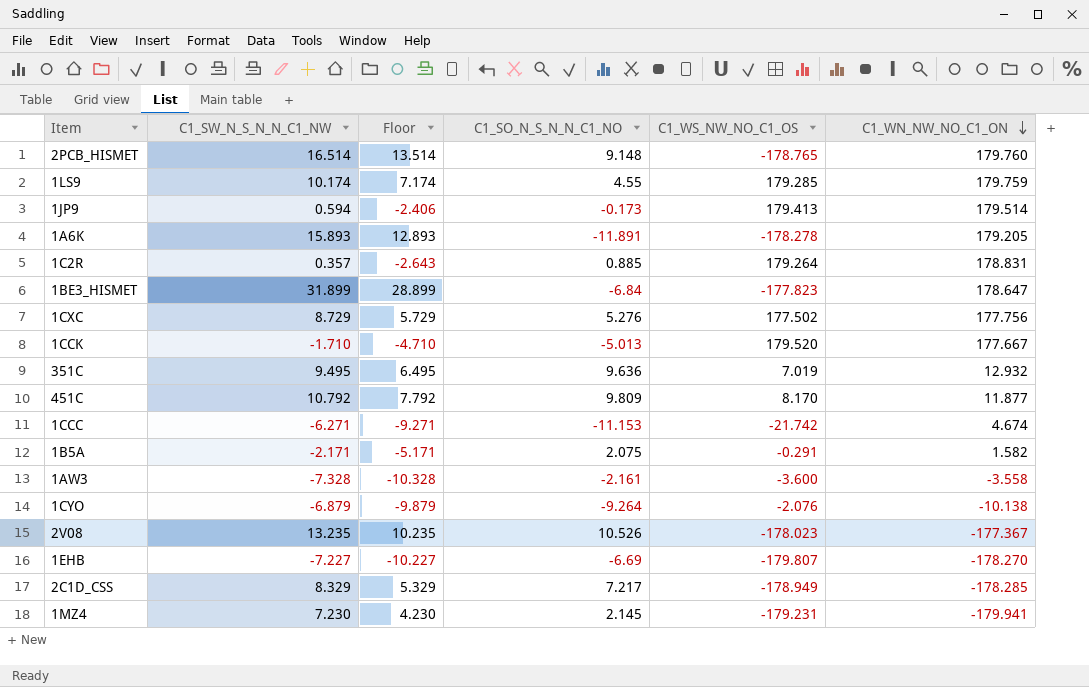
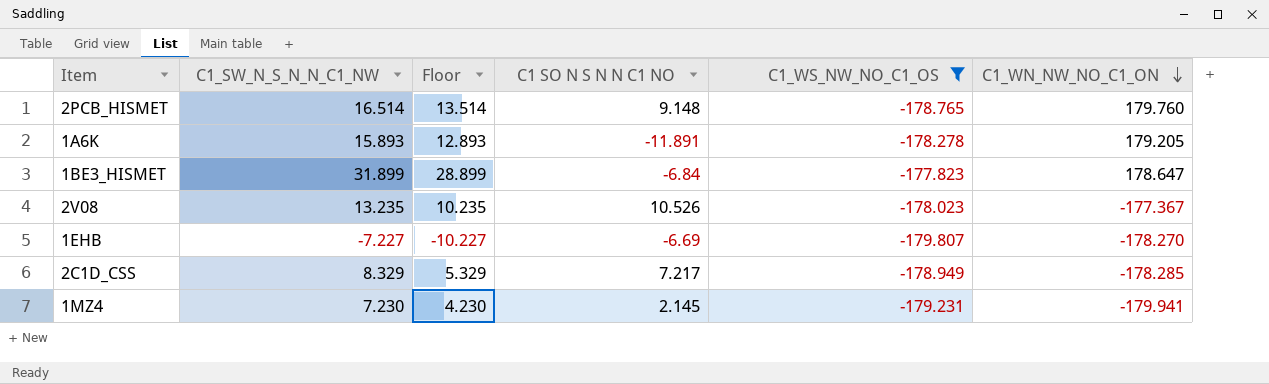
filter: none -> C1_WS_NW_NO_C1_OS <= -177.823
column name: C1_SO_N_S_N_N_C1_NO -> C1 SO N S N N C1 NO

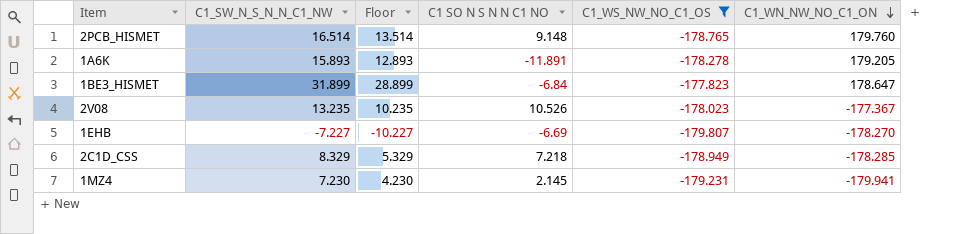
2C1D_CSS | C1 SO N S N N C1 NO: 7.217 -> 7.218

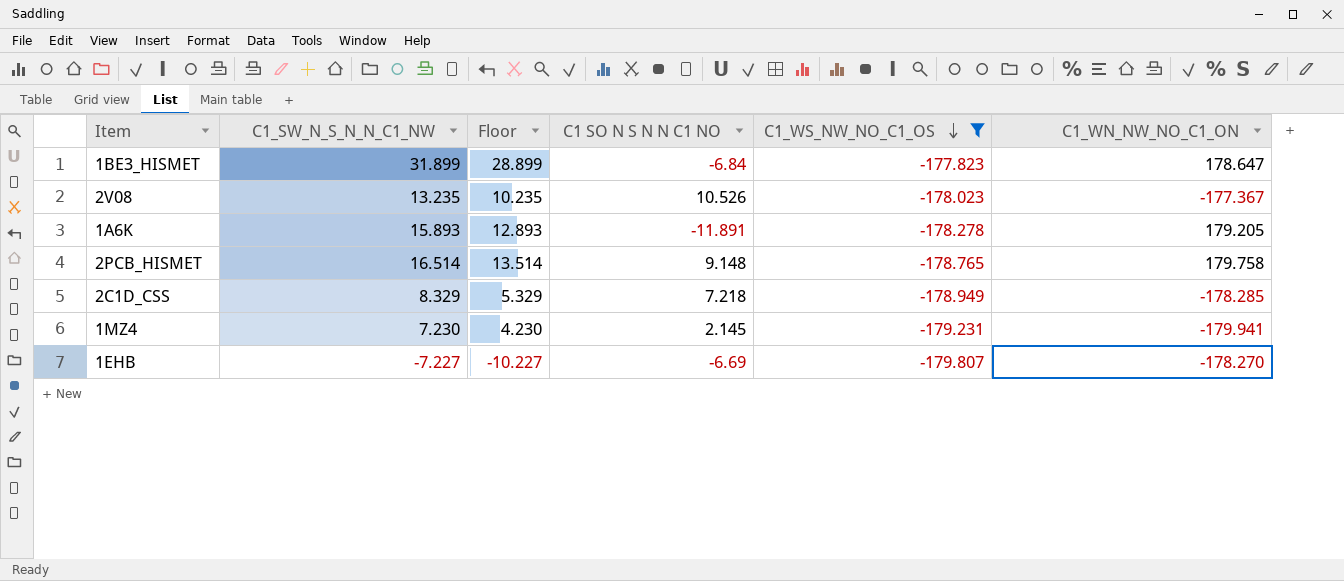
row order: C1_WN_NW_NO_C1_ON descending -> C1_WS_NW_NO_C1_OS descending
2PCB_HISMET | C1_WN_NW_NO_C1_ON: 179.760 -> 179.758

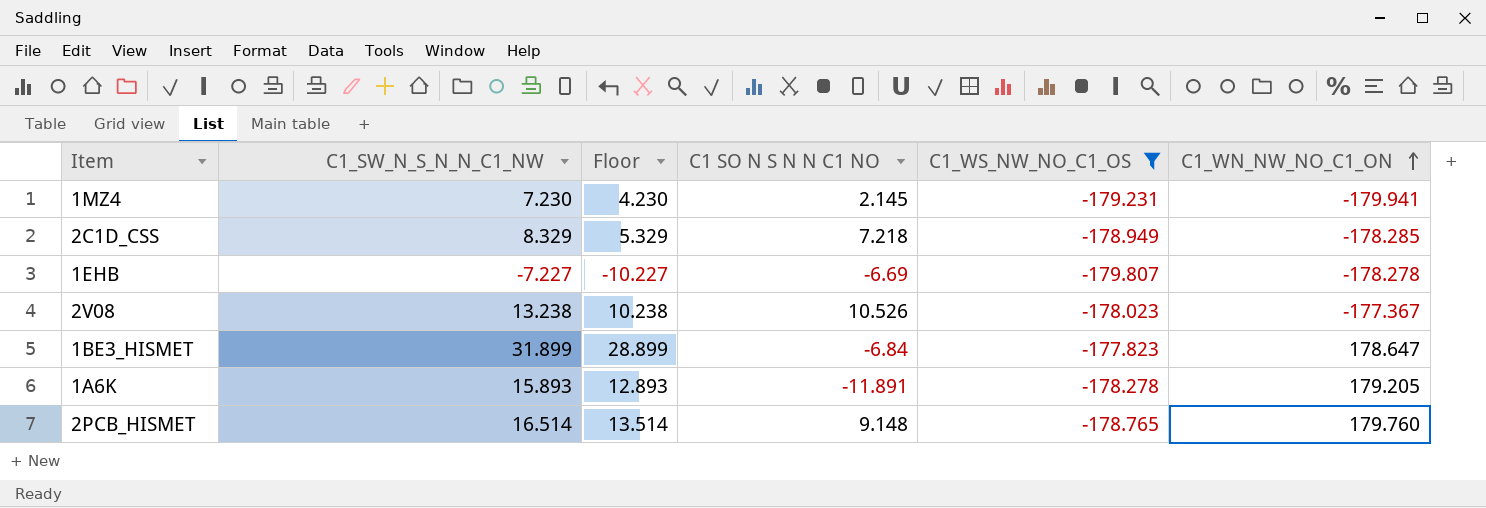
row order: C1_WS_NW_NO_C1_OS descending -> C1_WN_NW_NO_C1_ON ascending
1EHB | C1_WN_NW_NO_C1_ON: -178.270 -> -178.278
2V08 | C1_SW_N_S_N_N_C1_NW: 13.235 -> 13.238
2V08 | Floor: 10.235 -> 10.238
2PCB_HISMET | C1_WN_NW_NO_C1_ON: 179.758 -> 179.760

